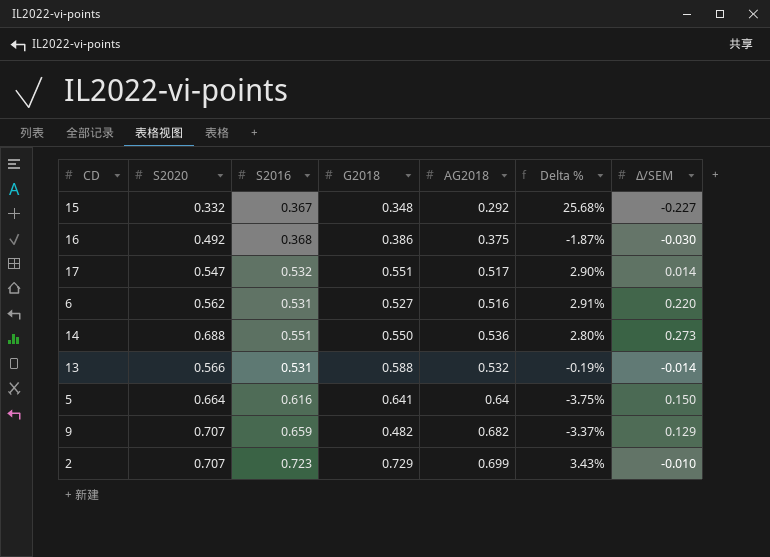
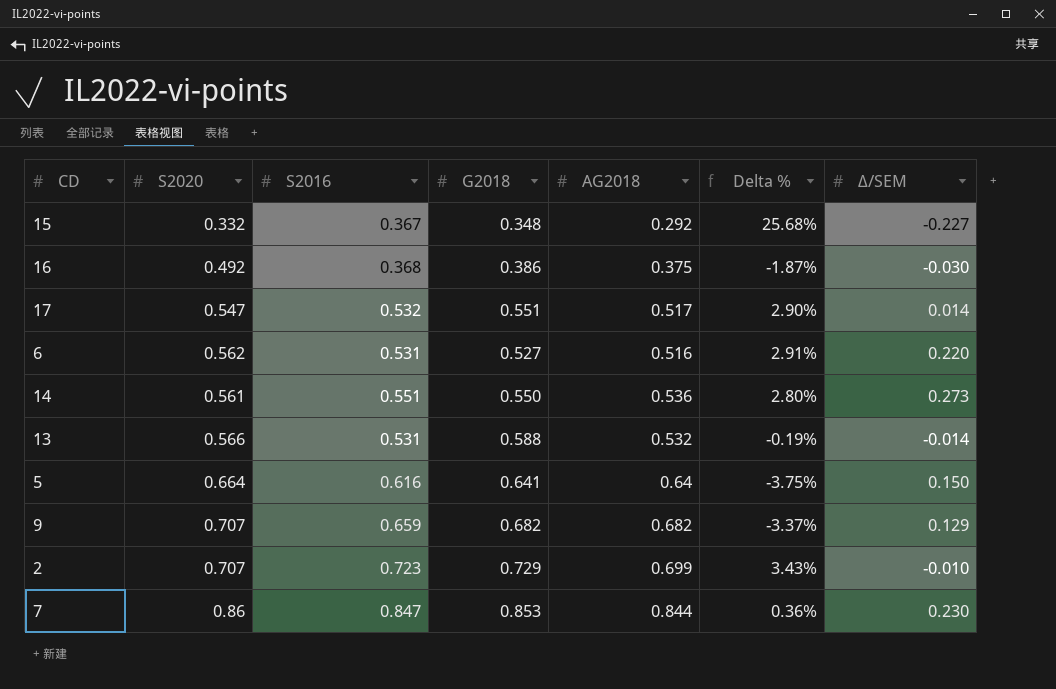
14 | S2020: 0.688 -> 0.561
9 | G2018: 0.482 -> 0.682
row 7: none -> 0.86 | 0.847 | 0.853 | 0.844 | 0.36% | 0.230

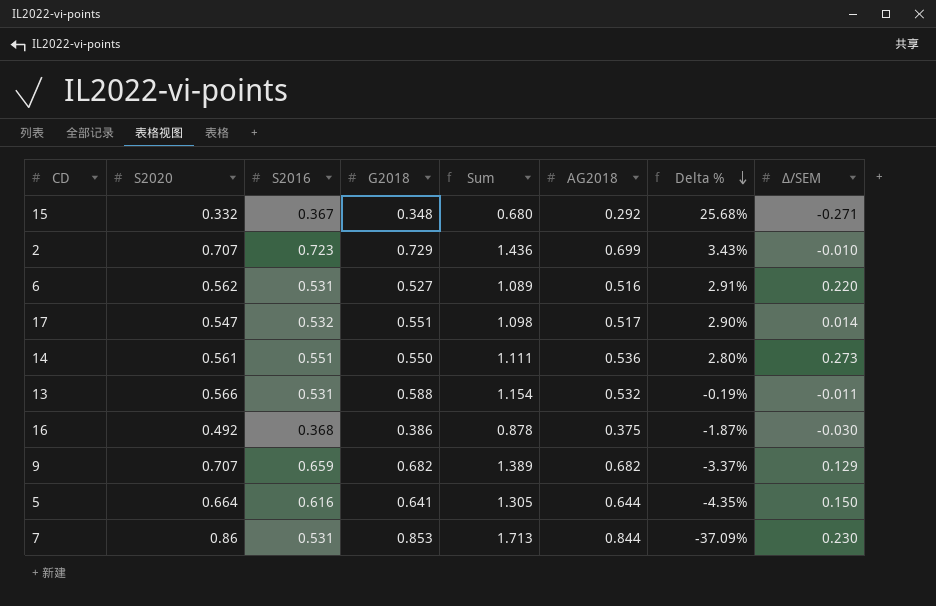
row order: none -> Delta % descending
column Sum | formula: none -> [S2020] + [G2018]
15 | Δ/SEM: -0.227 -> -0.271
13 | Δ/SEM: -0.014 -> -0.011
5 | AG2018: 0.64 -> 0.644
5 | Delta %: -3.75% -> -4.35%
7 | S2016: 0.847 -> 0.531
7 | Delta %: 0.36% -> -37.09%

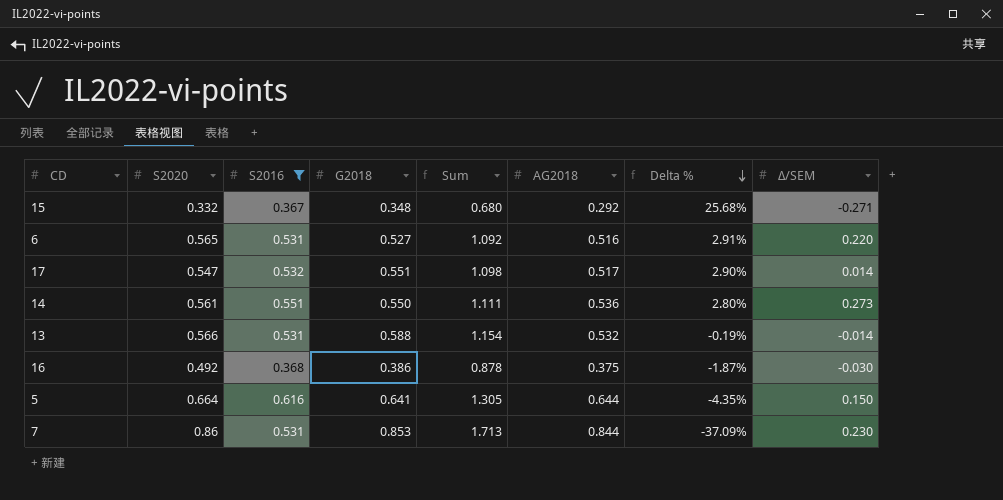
filter: none -> S2016 <= 0.616
6 | S2020: 0.562 -> 0.565
6 | Sum: 1.089 -> 1.092
13 | Δ/SEM: -0.011 -> -0.014

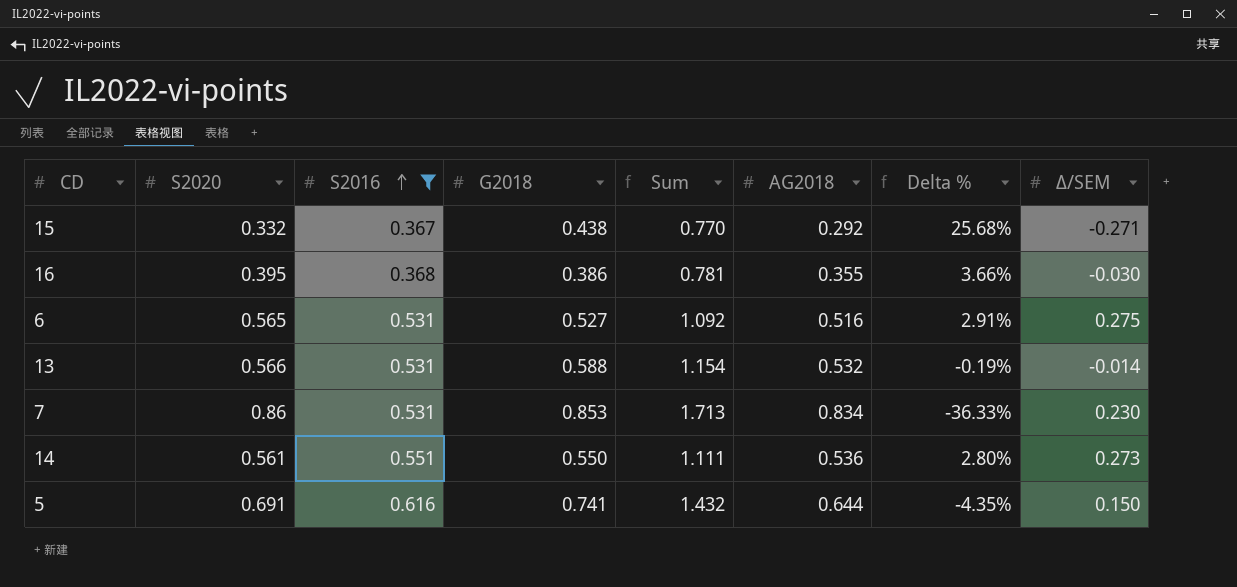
row order: Delta % descending -> S2016 ascending
row 17: 0.547 | 0.532 | 0.551 | 1.098 | 0.517 | 2.90% | 0.014 -> none
15 | G2018: 0.348 -> 0.438
15 | Sum: 0.680 -> 0.770
16 | S2020: 0.492 -> 0.395
16 | Sum: 0.878 -> 0.781
16 | AG2018: 0.375 -> 0.355
16 | Delta %: -1.87% -> 3.66%
6 | Δ/SEM: 0.220 -> 0.275
7 | AG2018: 0.844 -> 0.834
7 | Delta %: -37.09% -> -36.33%
5 | S2020: 0.664 -> 0.691
5 | G2018: 0.641 -> 0.741
5 | Sum: 1.305 -> 1.432

